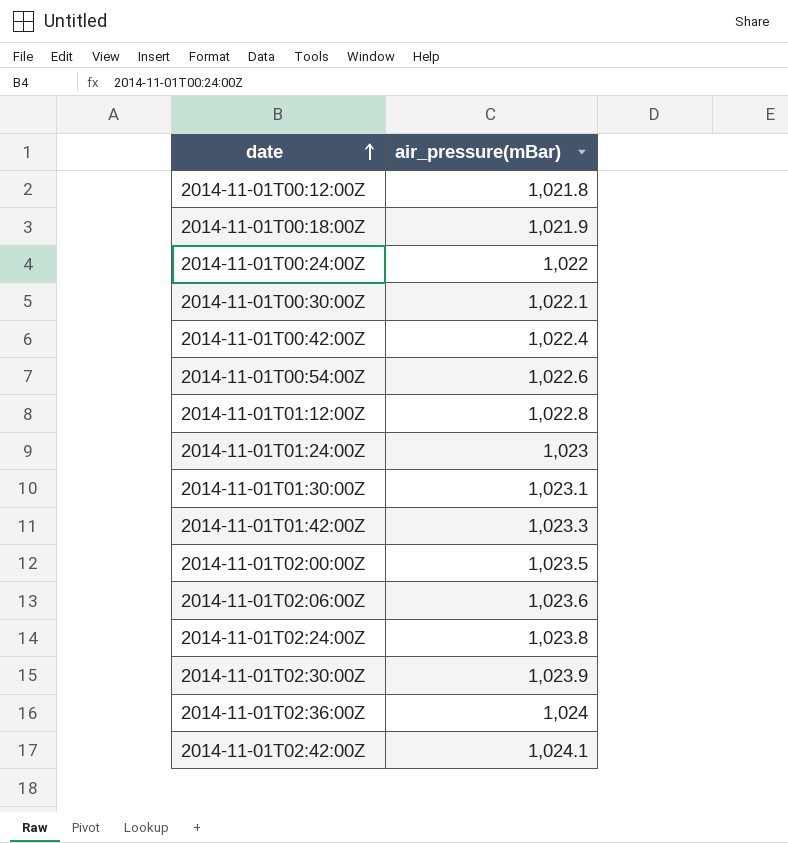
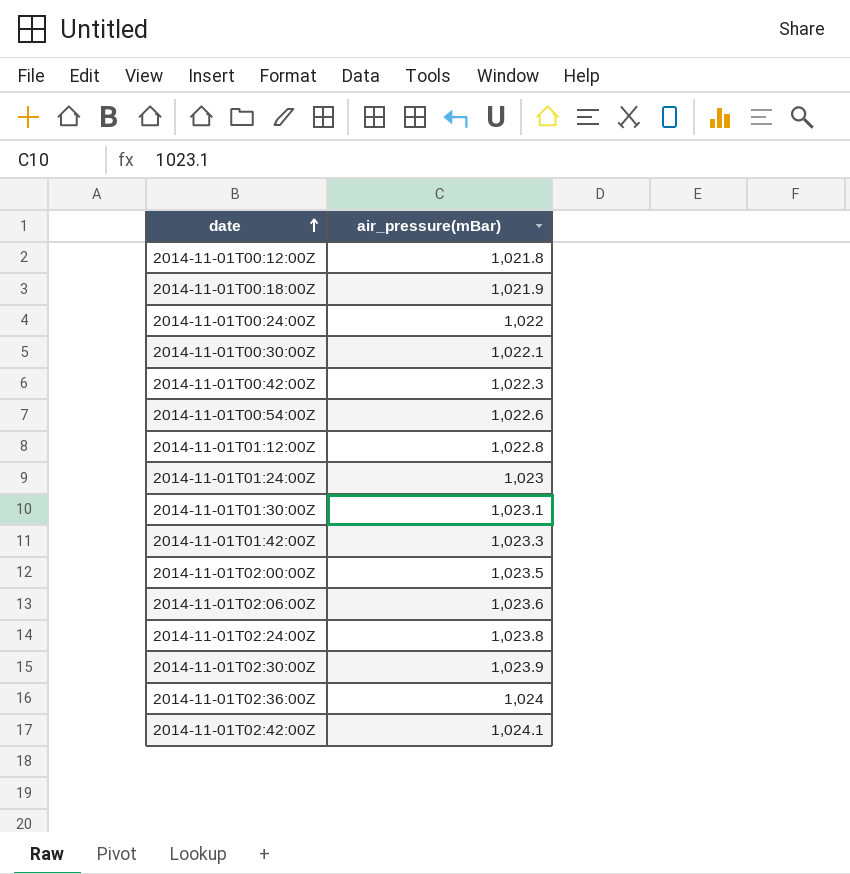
2014-11-01T00:42:00Z | air_pressure(mBar): 1,022.4 -> 1,022.3

